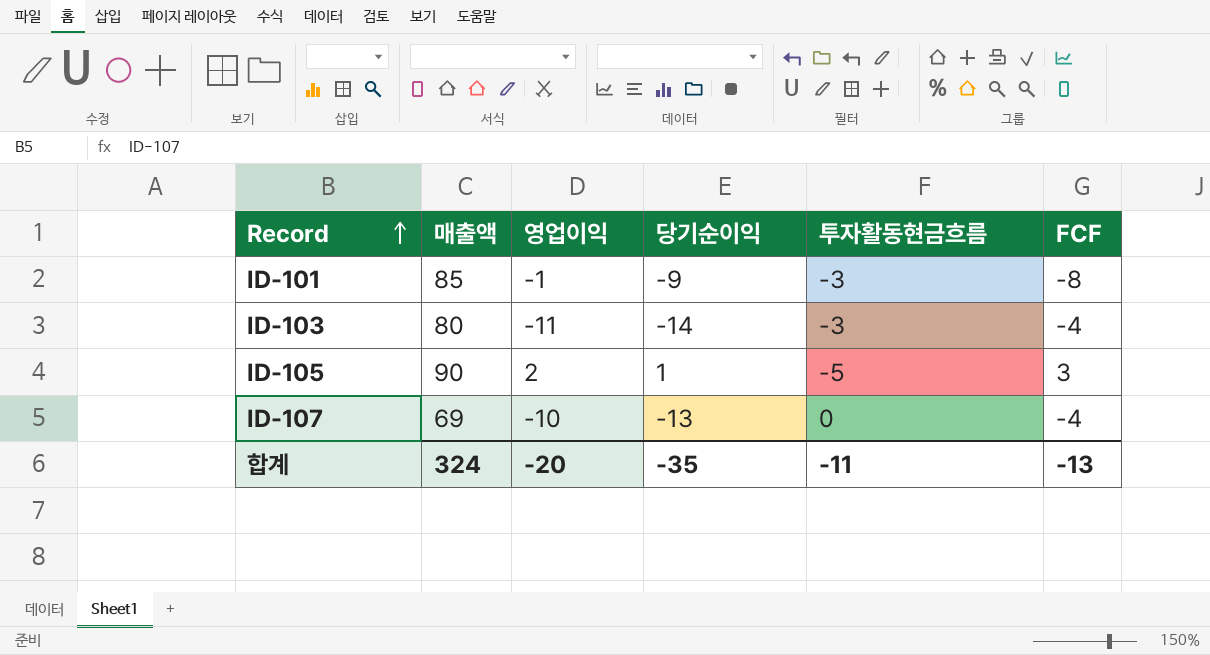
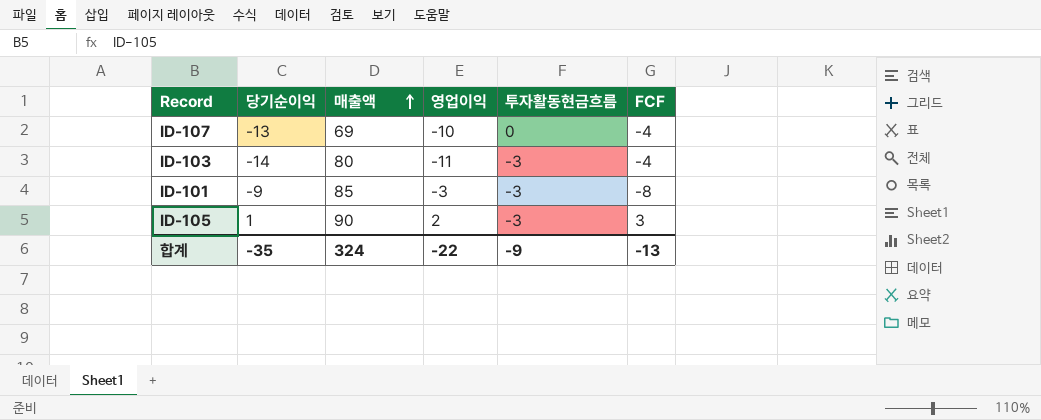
row order: Record ascending -> 매출액 ascending
column 당기순이익 | position: 4 -> 2
ID-101 | 영업이익: -1 -> -3
ID-105 | 투자활동현금흐름: -5 -> -3
합계 | 영업이익: -20 -> -22
합계 | 투자활동현금흐름: -11 -> -9

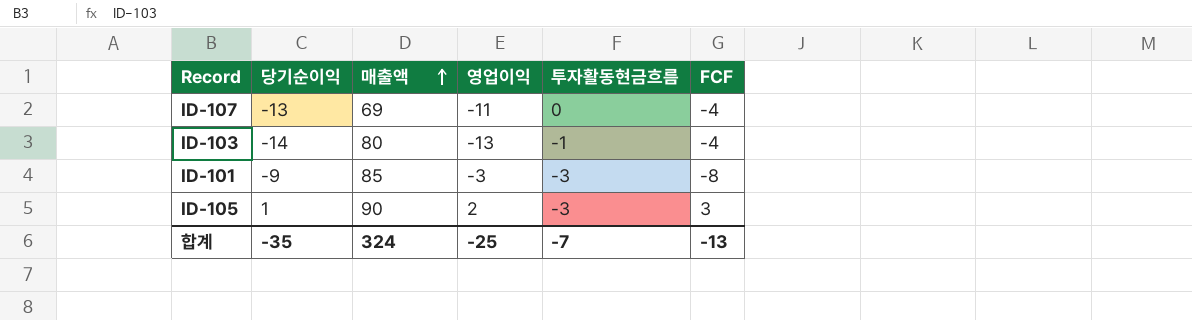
ID-107 | 영업이익: -10 -> -11
ID-103 | 영업이익: -11 -> -13
ID-103 | 투자활동현금흐름: -3 -> -1
합계 | 영업이익: -22 -> -25
합계 | 투자활동현금흐름: -9 -> -7

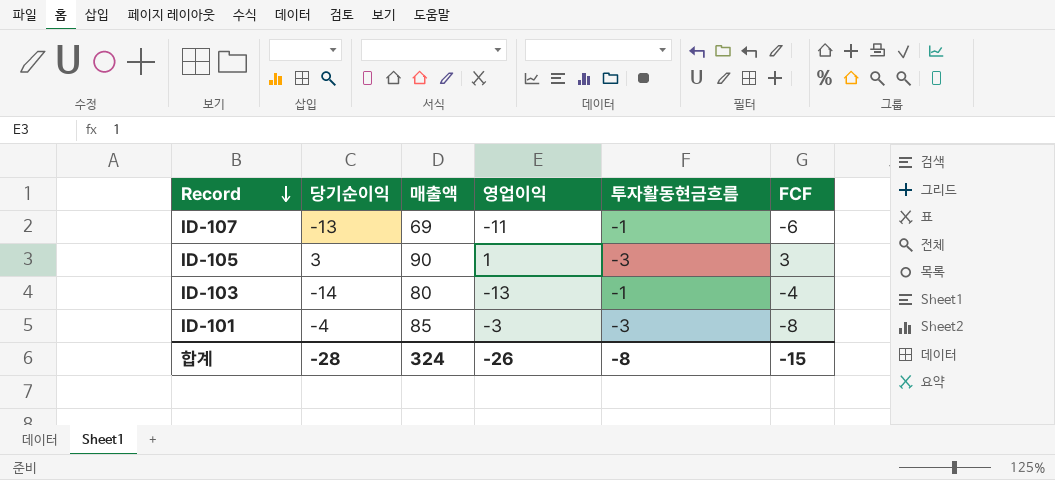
row order: 매출액 ascending -> Record descending
ID-107 | 투자활동현금흐름: 0 -> -1
ID-107 | FCF: -4 -> -6
ID-105 | 당기순이익: 1 -> 3
ID-105 | 영업이익: 2 -> 1
ID-101 | 당기순이익: -9 -> -4
합계 | 당기순이익: -35 -> -28
합계 | 영업이익: -25 -> -26
합계 | 투자활동현금흐름: -7 -> -8
합계 | FCF: -13 -> -15

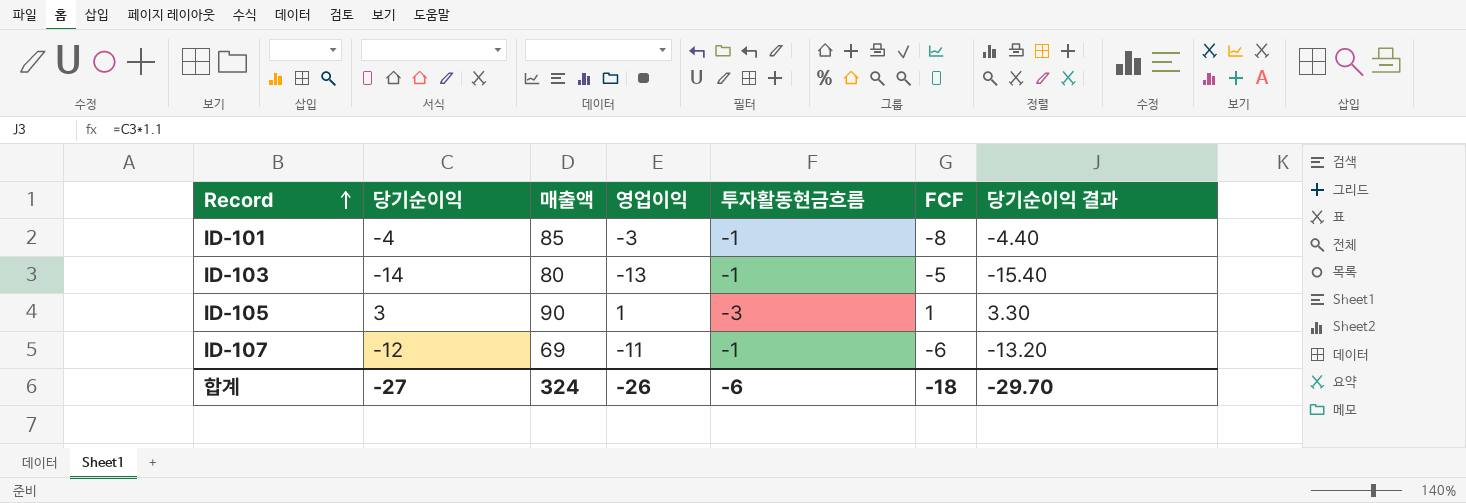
row order: Record descending -> Record ascending
column 당기순이익 결과 | formula: none -> [당기순이익] * 1.1
ID-101 | 투자활동현금흐름: -3 -> -1
ID-103 | FCF: -4 -> -5
ID-105 | FCF: 3 -> 1
ID-107 | 당기순이익: -13 -> -12
합계 | 당기순이익: -28 -> -27
합계 | 투자활동현금흐름: -8 -> -6
합계 | FCF: -15 -> -18

